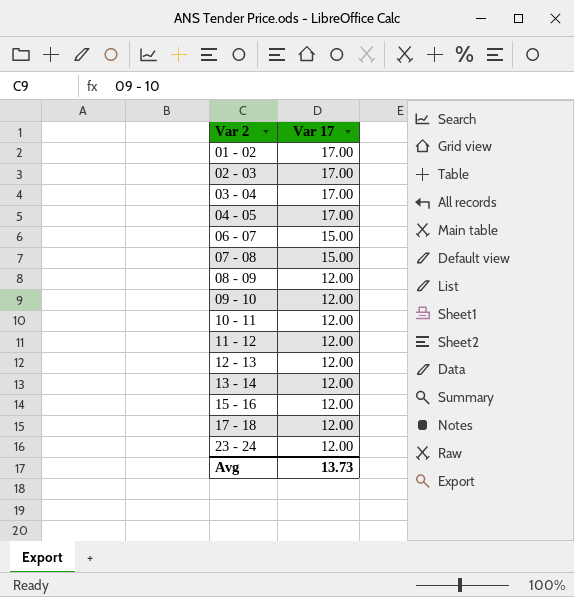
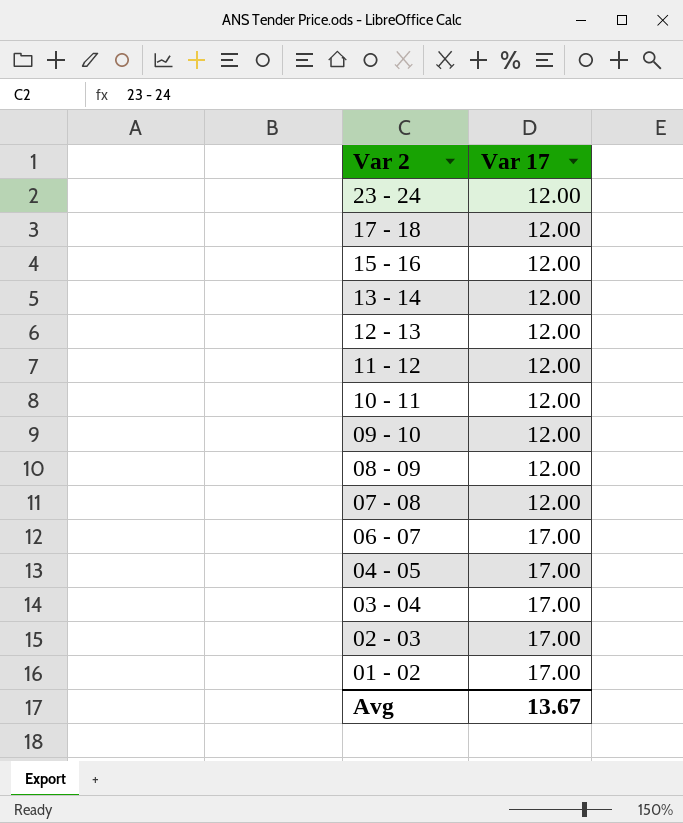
row order: Var 2 ascending -> Var 2 descending
07 - 08 | Var 17: 15.00 -> 12.00
06 - 07 | Var 17: 15.00 -> 17.00
Avg | Var 17: 13.73 -> 13.67

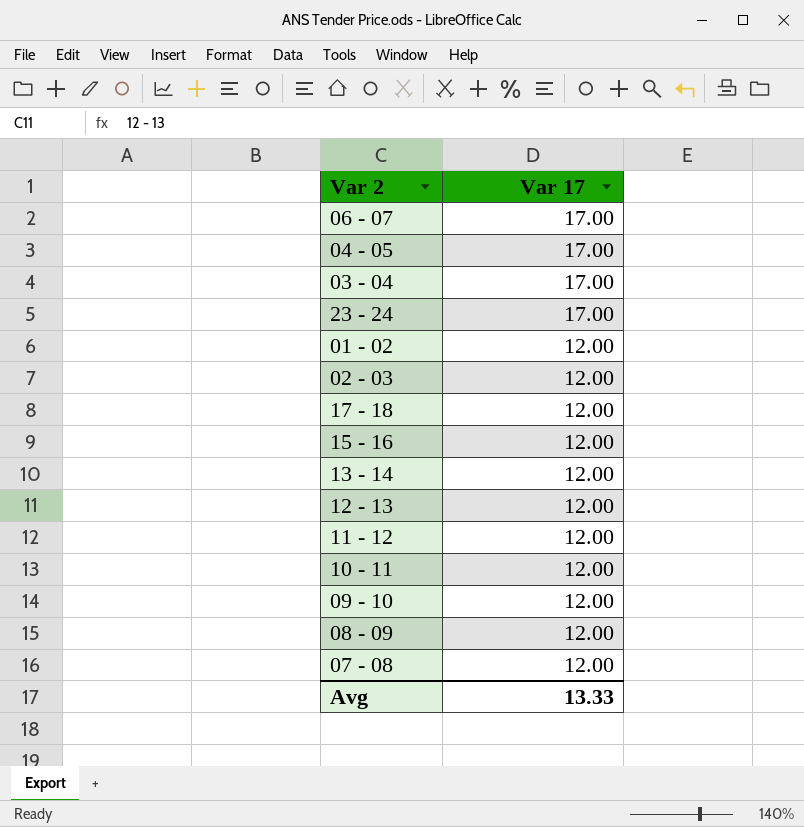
row order: Var 2 descending -> Var 17 descending
23 - 24 | Var 17: 12.00 -> 17.00
01 - 02 | Var 17: 17.00 -> 12.00
02 - 03 | Var 17: 17.00 -> 12.00
Avg | Var 17: 13.67 -> 13.33

